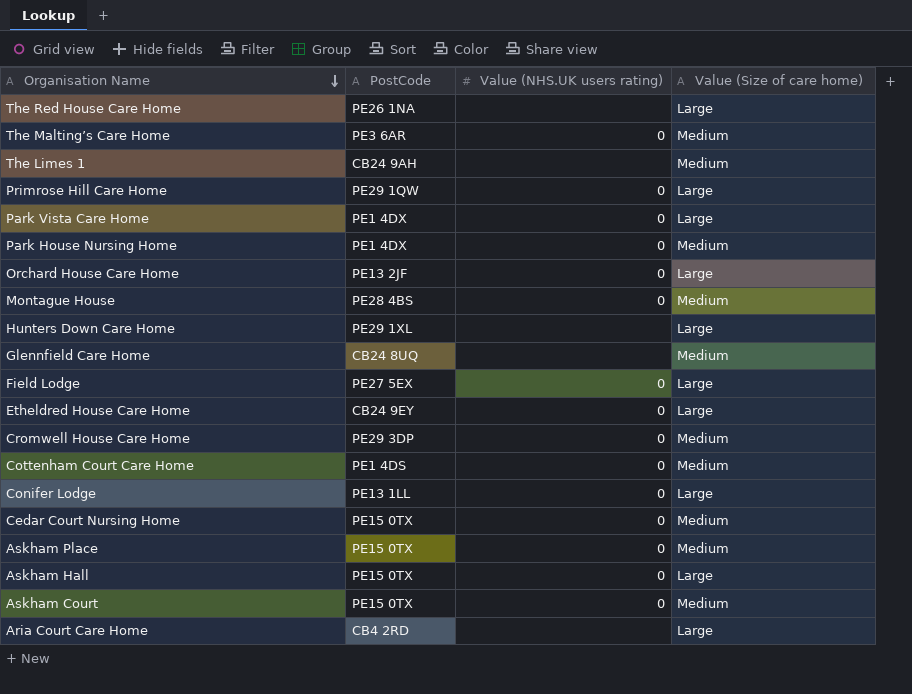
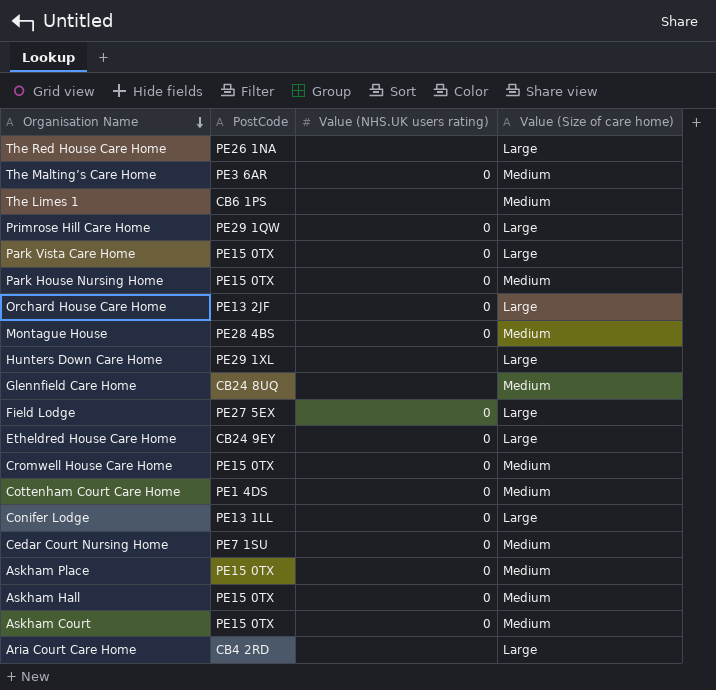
The Limes 1 | PostCode: CB24 9AH -> CB6 1PS
Park Vista Care Home | PostCode: PE1 4DX -> PE15 0TX
Park House Nursing Home | PostCode: PE1 4DX -> PE15 0TX
Cromwell House Care Home | PostCode: PE29 3DP -> PE15 0TX
Cedar Court Nursing Home | PostCode: PE15 0TX -> PE7 1SU
Askham Hall | Value (Size of care home): Large -> Medium

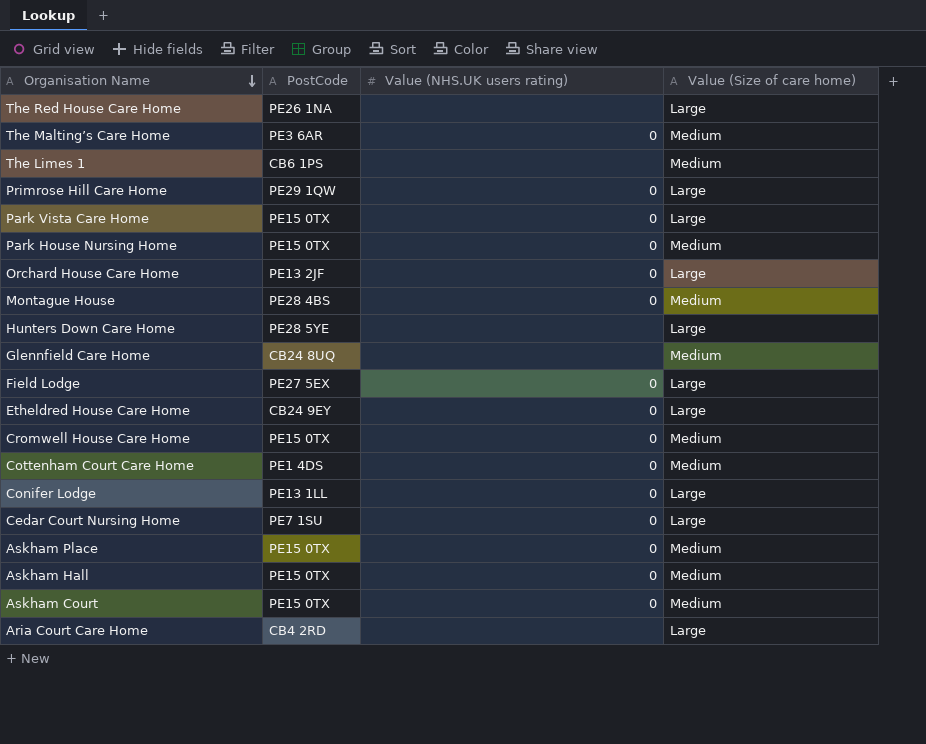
Hunters Down Care Home | PostCode: PE29 1XL -> PE28 5YE
Cedar Court Nursing Home | Value (Size of care home): Medium -> Large

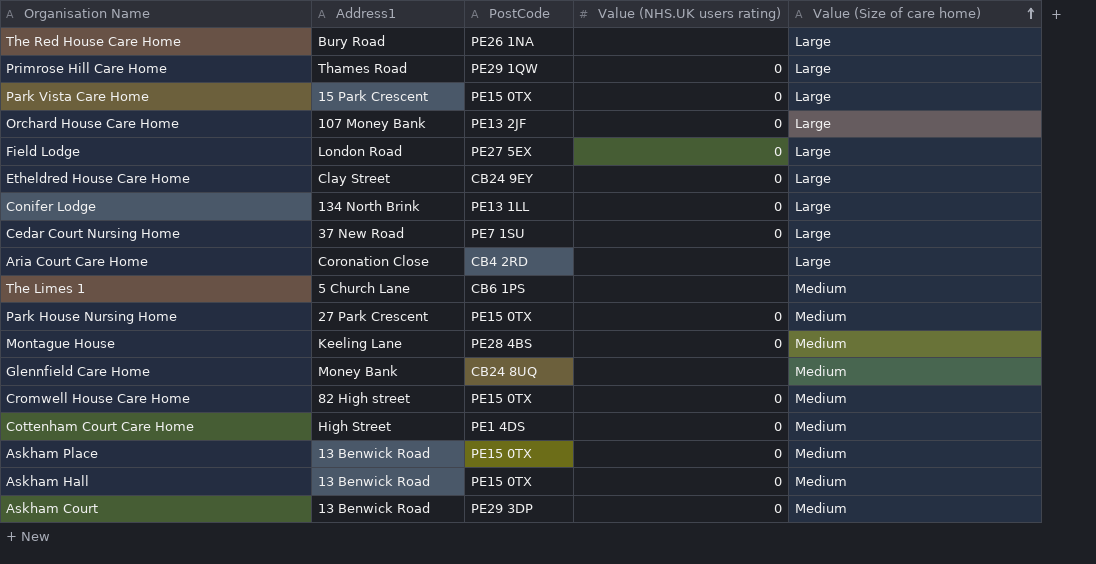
row order: Organisation Name descending -> Value (Size of care home) ascending
column Address1 | position: none -> 2
row The Malting’s Care Home: PE3 6AR | 0 | Medium -> none
row Hunters Down Care Home: PE28 5YE | none | Large -> none
Askham Court | PostCode: PE15 0TX -> PE29 3DP

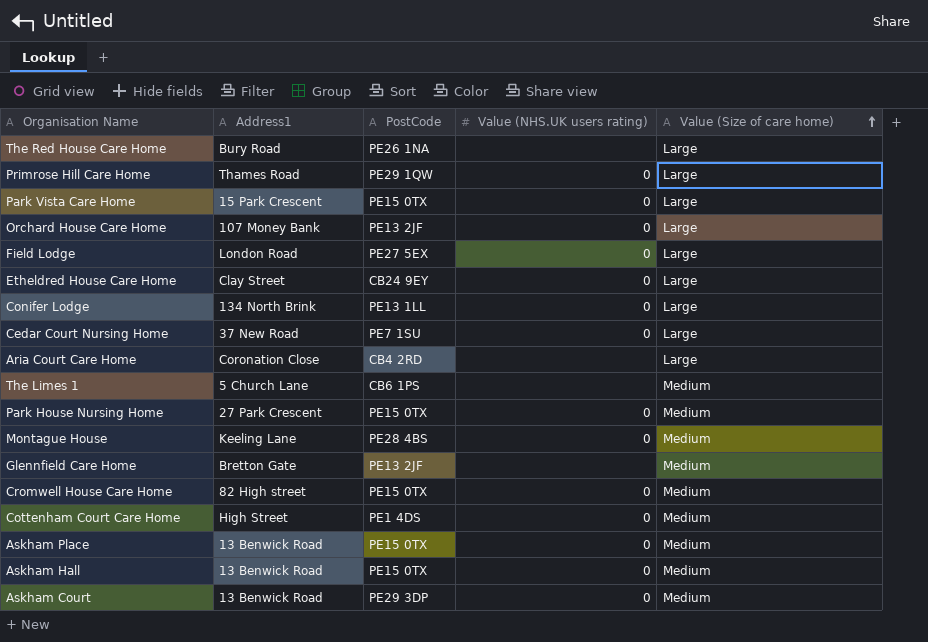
Glennfield Care Home | Address1: Money Bank -> Bretton Gate
Glennfield Care Home | PostCode: CB24 8UQ -> PE13 2JF

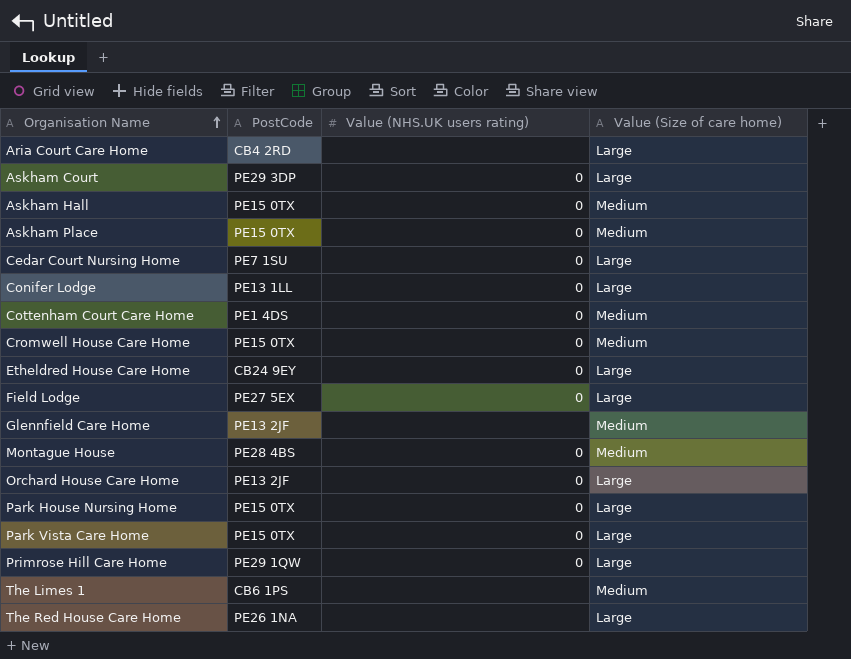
row order: Value (Size of care home) ascending -> Organisation Name ascending
column Address1 | position: 2 -> none
Askham Court | Value (Size of care home): Medium -> Large
Park House Nursing Home | Value (Size of care home): Medium -> Large

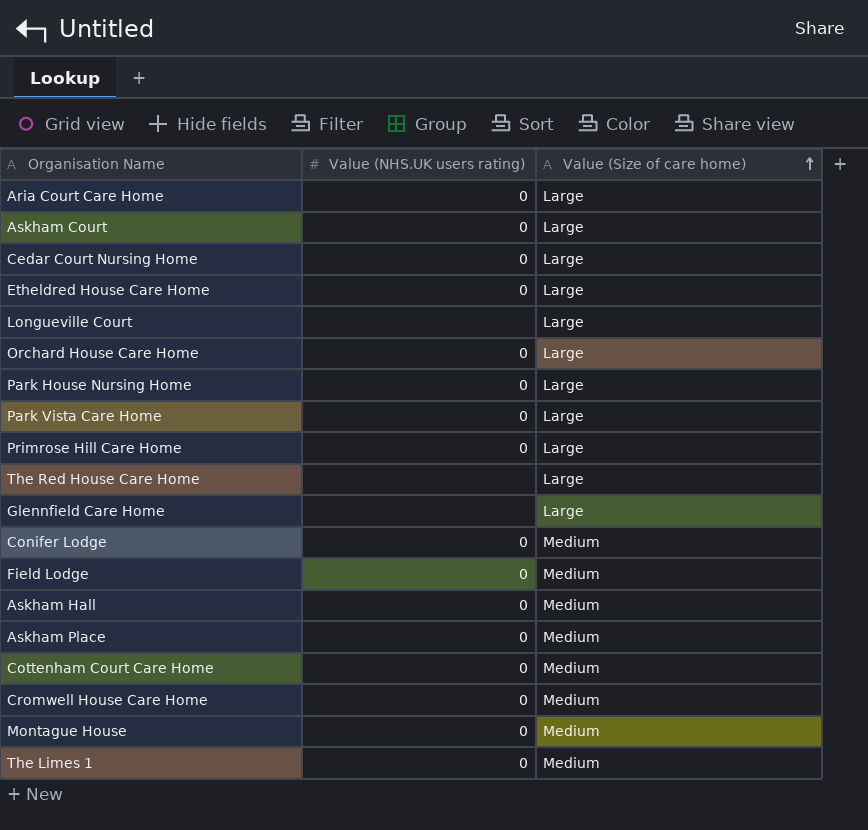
row order: Organisation Name ascending -> Value (Size of care home) ascending
column PostCode | position: 2 -> none
Aria Court Care Home | Value (NHS.UK users rating): none -> 0
row Longueville Court: none -> none | Large
Glennfield Care Home | Value (Size of care home): Medium -> Large
Conifer Lodge | Value (Size of care home): Large -> Medium
Field Lodge | Value (Size of care home): Large -> Medium
The Limes 1 | Value (NHS.UK users rating): none -> 0

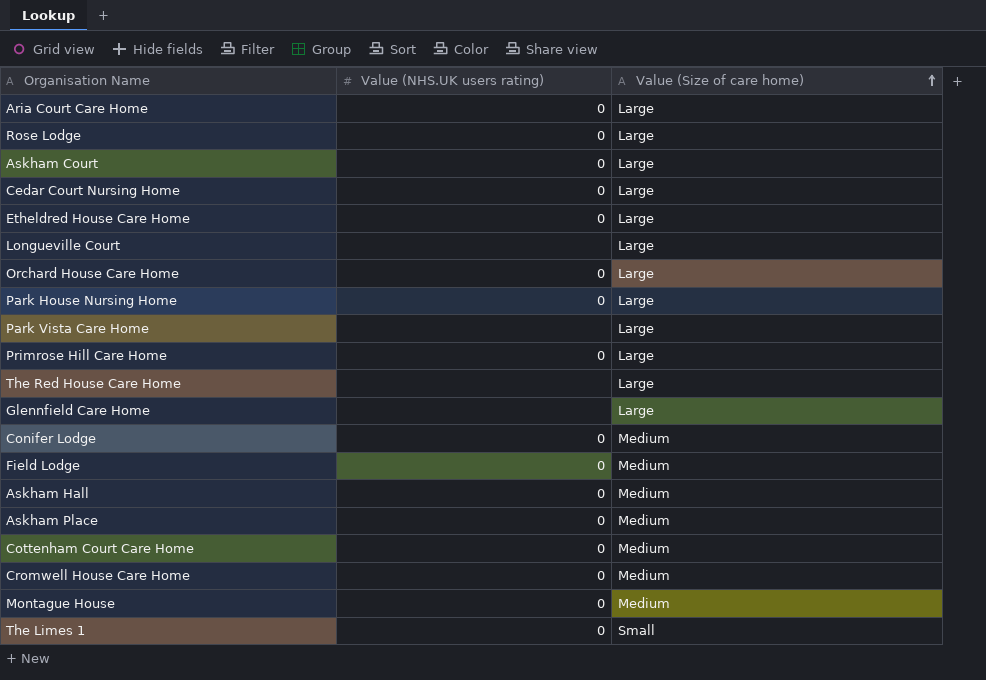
row Rose Lodge: none -> 0 | Large
Park Vista Care Home | Value (NHS.UK users rating): 0 -> none
The Limes 1 | Value (Size of care home): Medium -> Small

